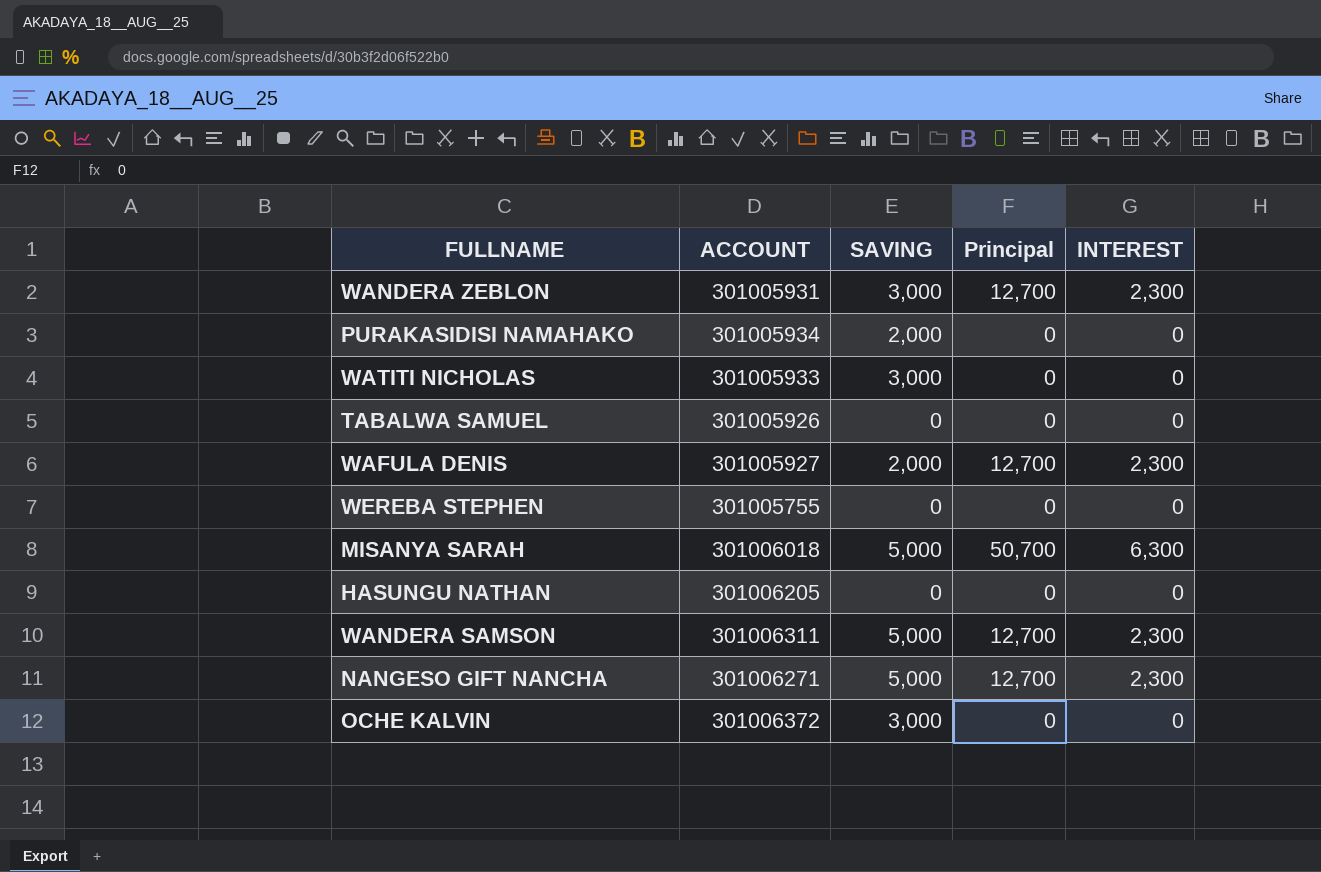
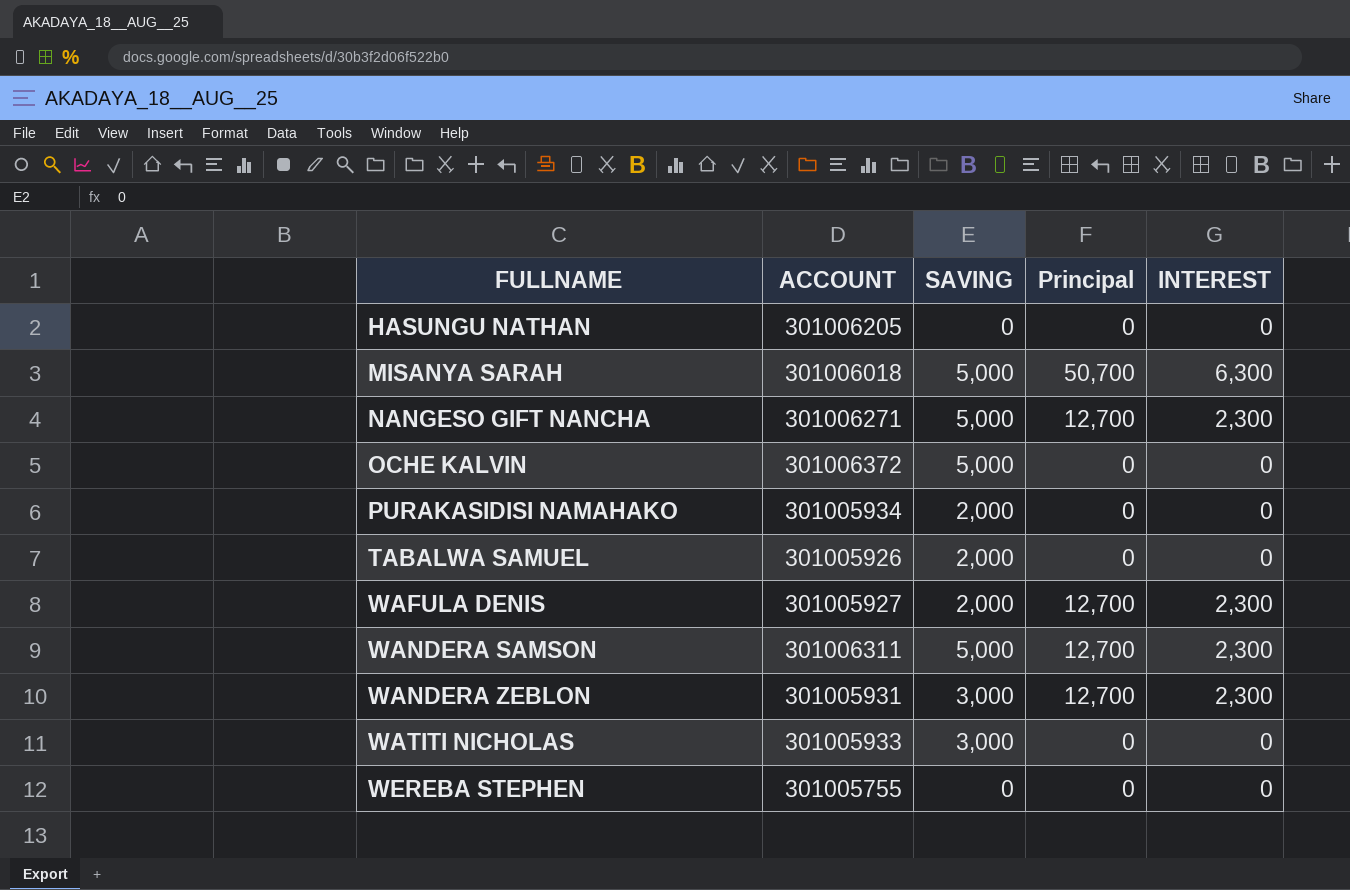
row order: none -> FULLNAME ascending
OCHE KALVIN | SAVING: 3,000 -> 5,000
TABALWA SAMUEL | SAVING: 0 -> 2,000

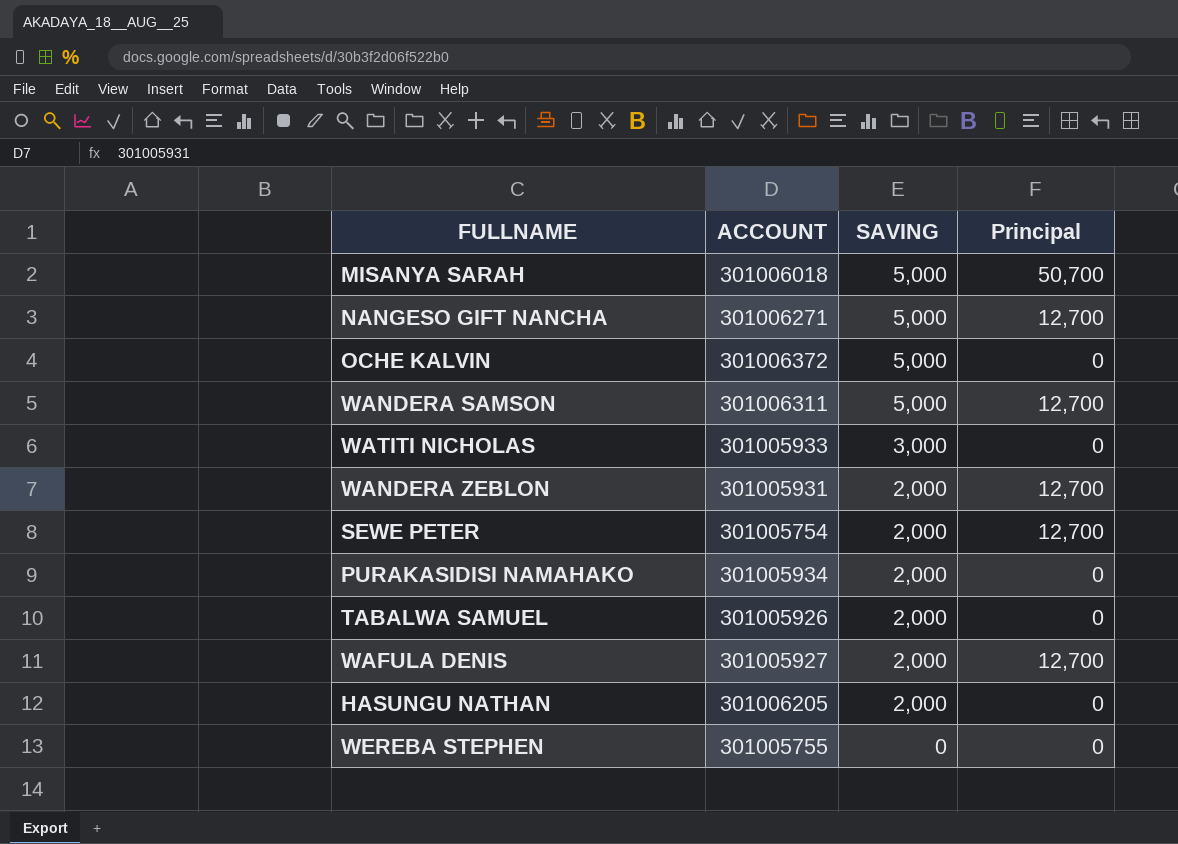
row order: FULLNAME ascending -> SAVING descending
column INTEREST | position: 5 -> none
WANDERA ZEBLON | SAVING: 3,000 -> 2,000
row SEWE PETER: none -> 301005754 | 2,000 | 12,700
HASUNGU NATHAN | SAVING: 0 -> 2,000

